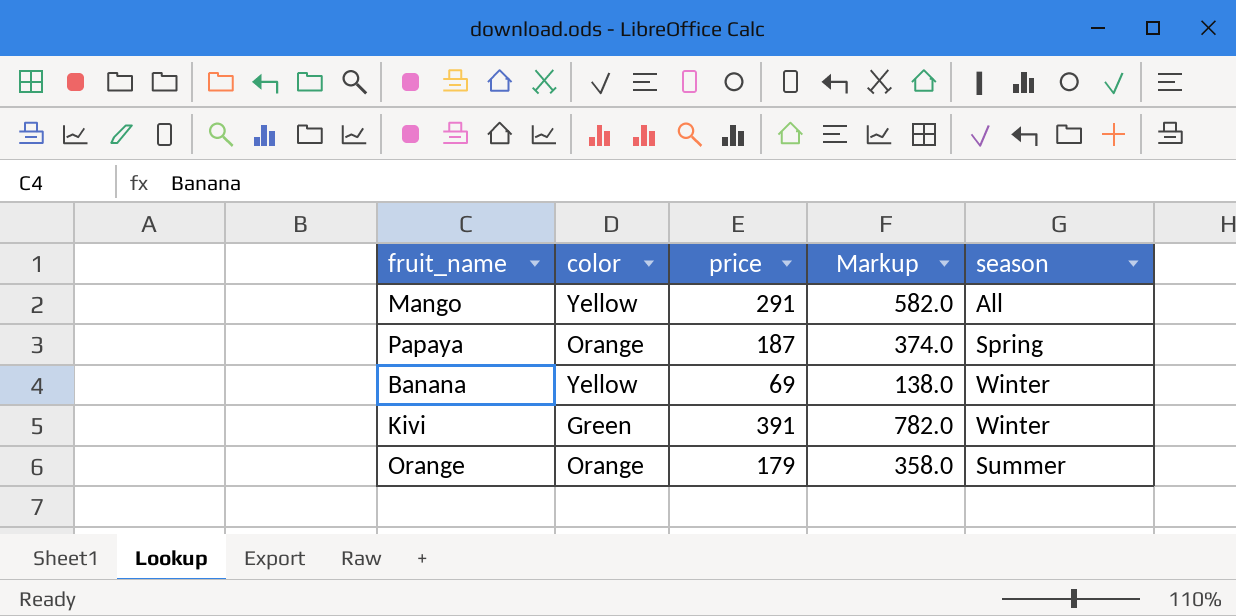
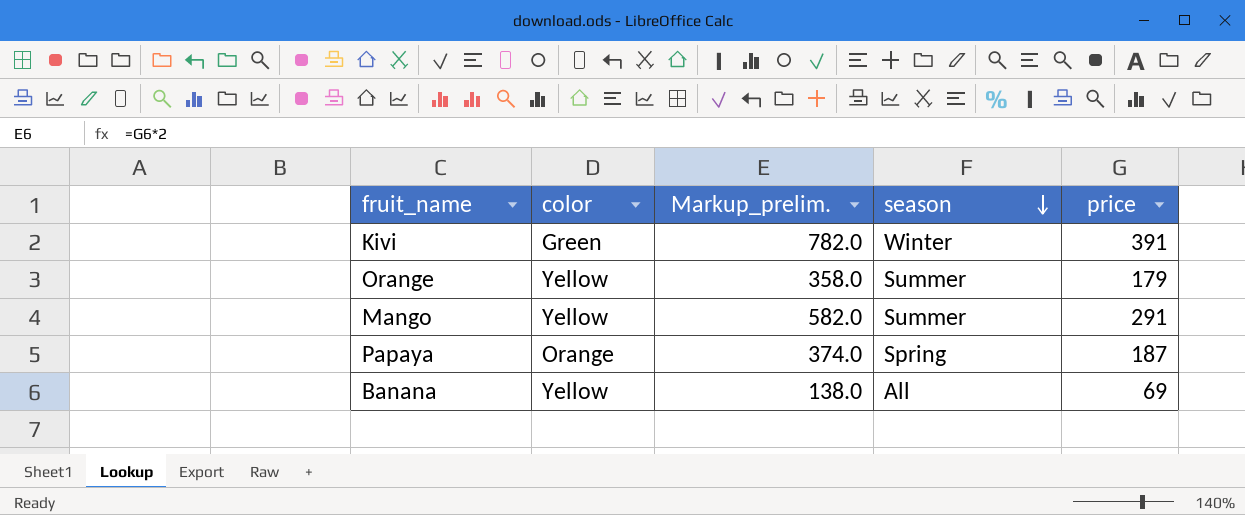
row order: none -> season descending
column name: Markup -> Markup_prelim.
column price | position: 3 -> 5
Orange | color: Orange -> Yellow
Mango | season: All -> Summer
Banana | season: Winter -> All

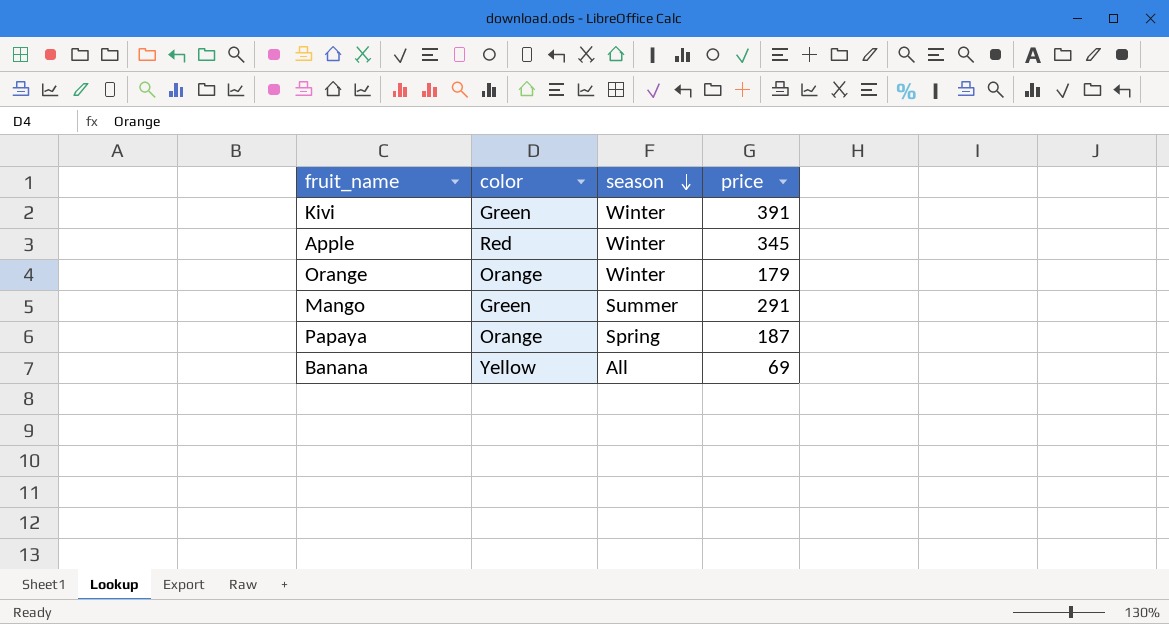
column Markup_prelim. | formula: [price] * 2 -> none
row Apple: none -> Red | Winter | 345
Orange | color: Yellow -> Orange
Orange | season: Summer -> Winter
Mango | color: Yellow -> Green

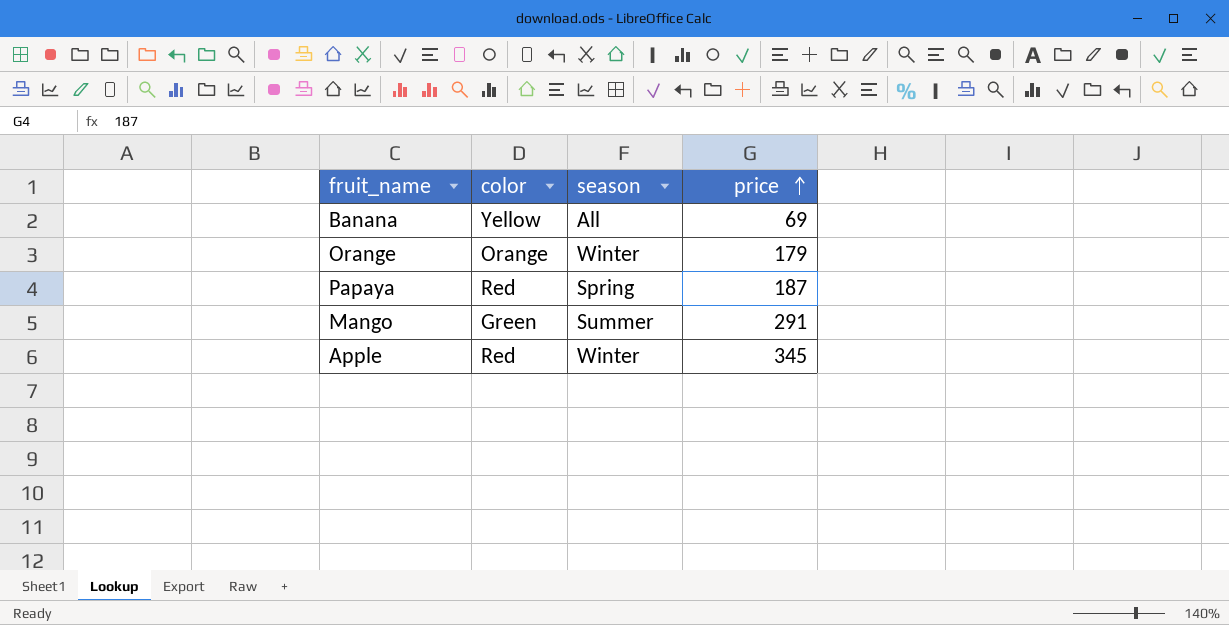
row order: season descending -> price ascending
row Kivi: Green | Winter | 391 -> none
Papaya | color: Orange -> Red

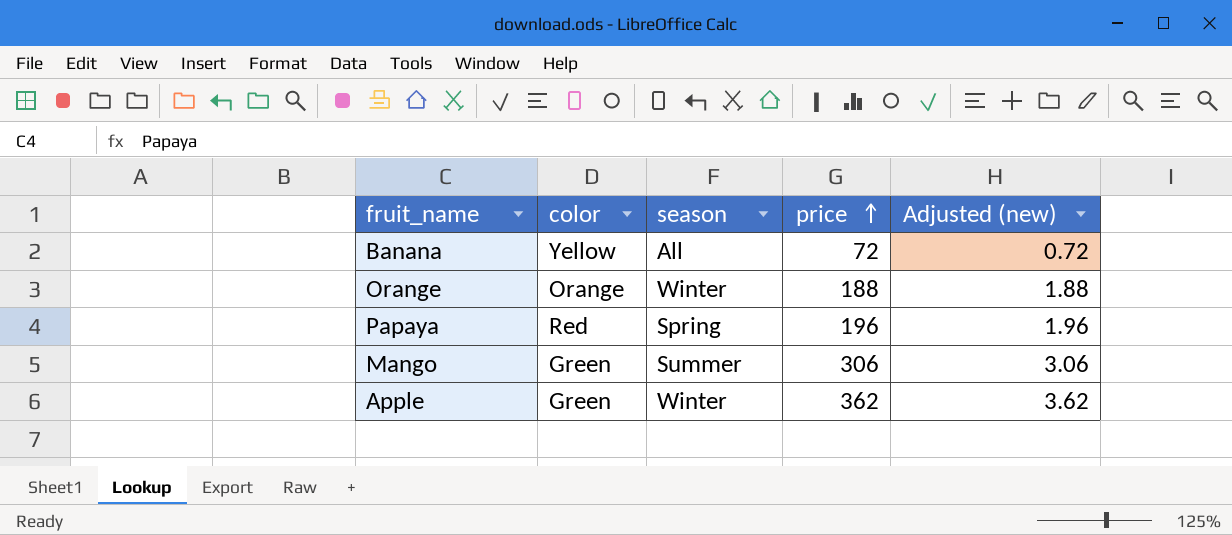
column Adjusted (new) | formula: none -> [price] * 0.01
Banana | price: 69 -> 72
Orange | price: 179 -> 188
Papaya | price: 187 -> 196
Mango | price: 291 -> 306
Apple | color: Red -> Green
Apple | price: 345 -> 362

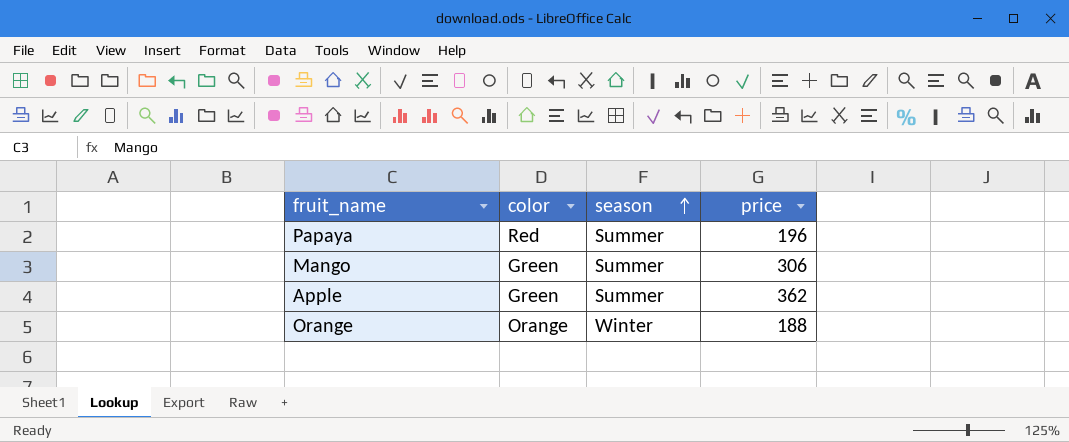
row order: price ascending -> season ascending
column Adjusted (new) | formula: [price] * 0.01 -> none
row Banana: Yellow | All | 72 | 0.72 -> none
Papaya | season: Spring -> Summer
Apple | season: Winter -> Summer

